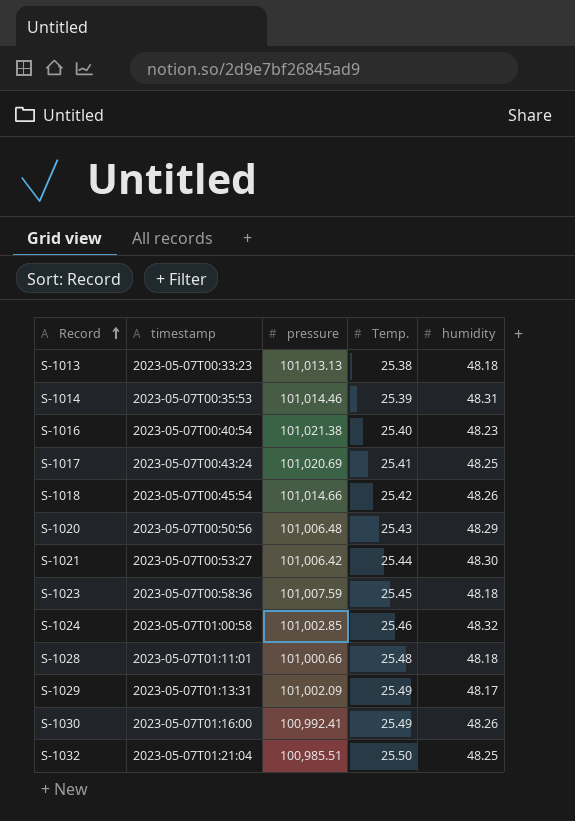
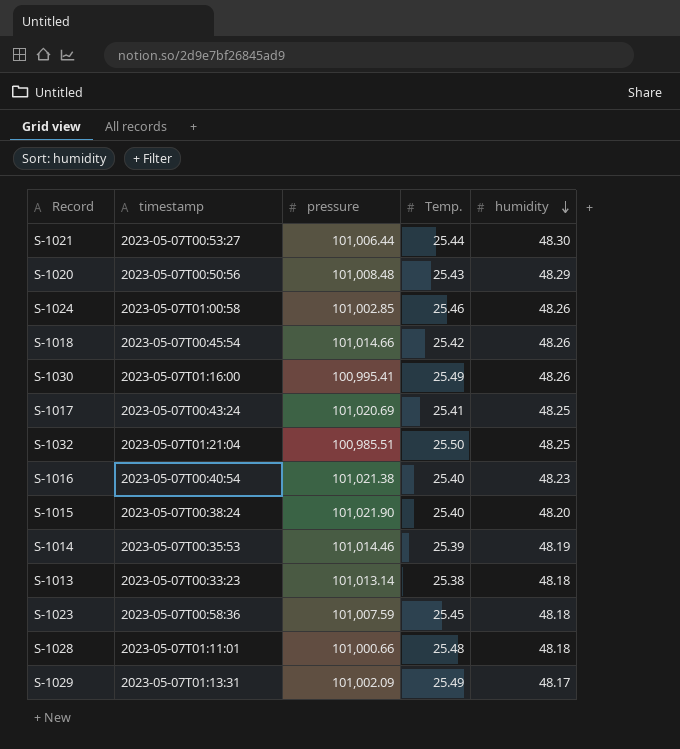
row order: Record ascending -> humidity descending
S-1021 | pressure: 101,006.42 -> 101,006.44
S-1020 | pressure: 101,006.48 -> 101,008.48
S-1024 | humidity: 48.32 -> 48.26
S-1030 | pressure: 100,992.41 -> 100,995.41
row S-1015: none -> 2023-05-07T00:38:24 | 101,021.90 | 25.40 | 48.20
S-1014 | humidity: 48.31 -> 48.19
S-1013 | pressure: 101,013.13 -> 101,013.14

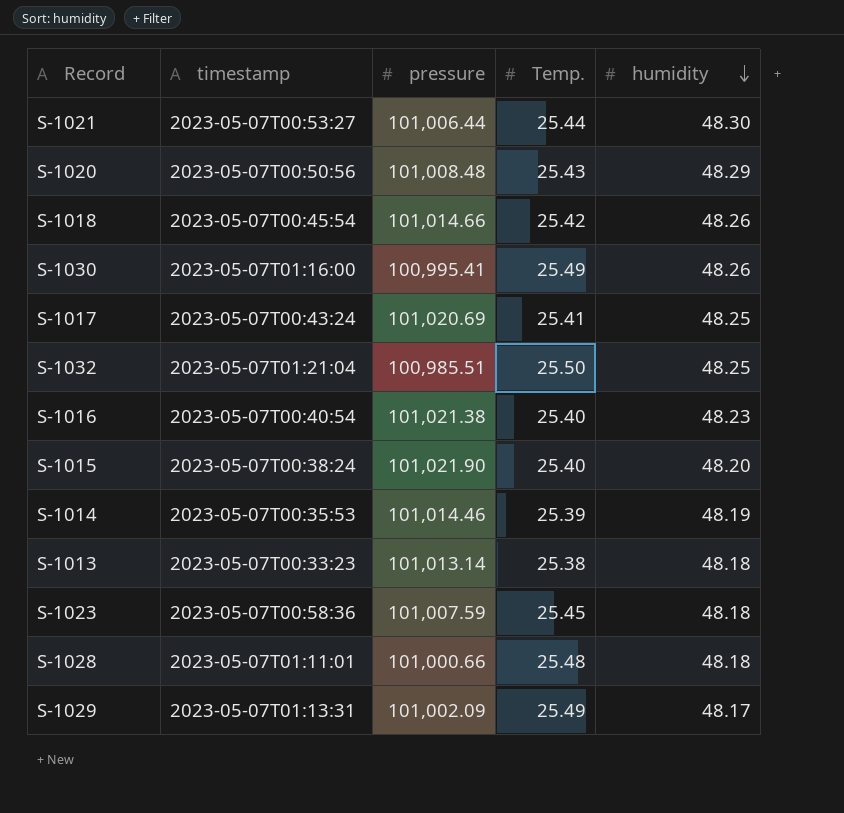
row S-1024: 2023-05-07T01:00:58 | 101,002.85 | 25.46 | 48.26 -> none

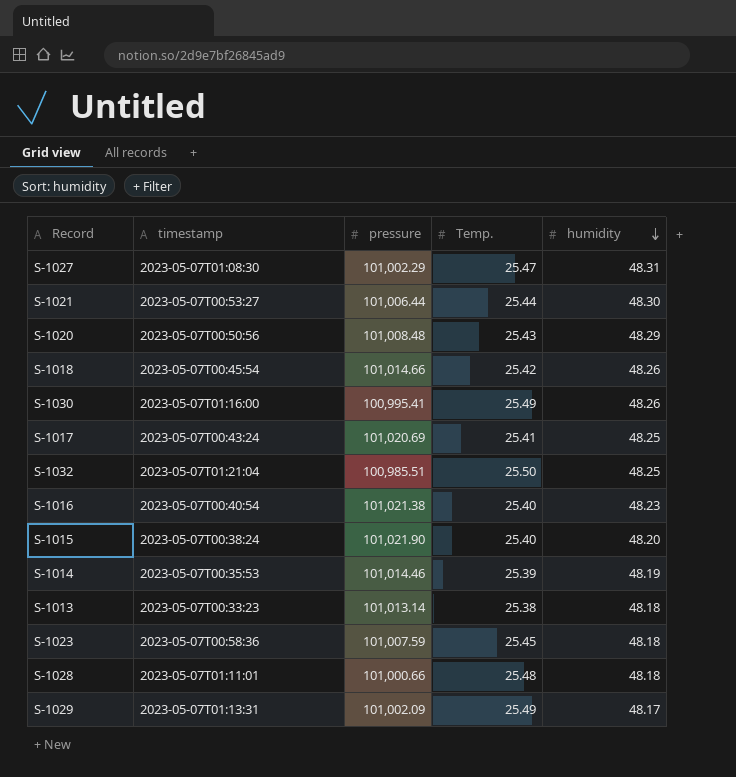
row S-1027: none -> 2023-05-07T01:08:30 | 101,002.29 | 25.47 | 48.31

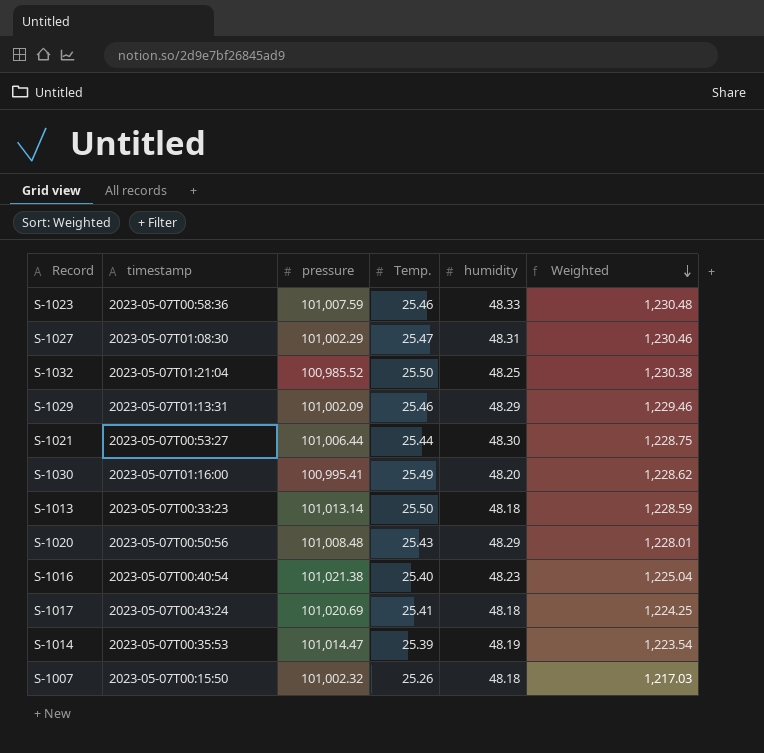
row order: humidity descending -> Weighted descending
column Weighted | formula: none -> [Temp.] * [humidity]
row S-1018: 2023-05-07T00:45:54 | 101,014.66 | 25.42 | 48.26 -> none
row S-1015: 2023-05-07T00:38:24 | 101,021.90 | 25.40 | 48.20 -> none
row S-1028: 2023-05-07T01:11:01 | 101,000.66 | 25.48 | 48.18 -> none
S-1023 | Temp.: 25.45 -> 25.46
S-1023 | humidity: 48.18 -> 48.33
S-1032 | pressure: 100,985.51 -> 100,985.52
S-1029 | Temp.: 25.49 -> 25.46
S-1029 | humidity: 48.17 -> 48.29
S-1030 | humidity: 48.26 -> 48.20
S-1013 | Temp.: 25.38 -> 25.50
S-1017 | humidity: 48.25 -> 48.18
S-1014 | pressure: 101,014.46 -> 101,014.47
row S-1007: none -> 2023-05-07T00:15:50 | 101,002.32 | 25.26 | 48.18 | 1,217.03

